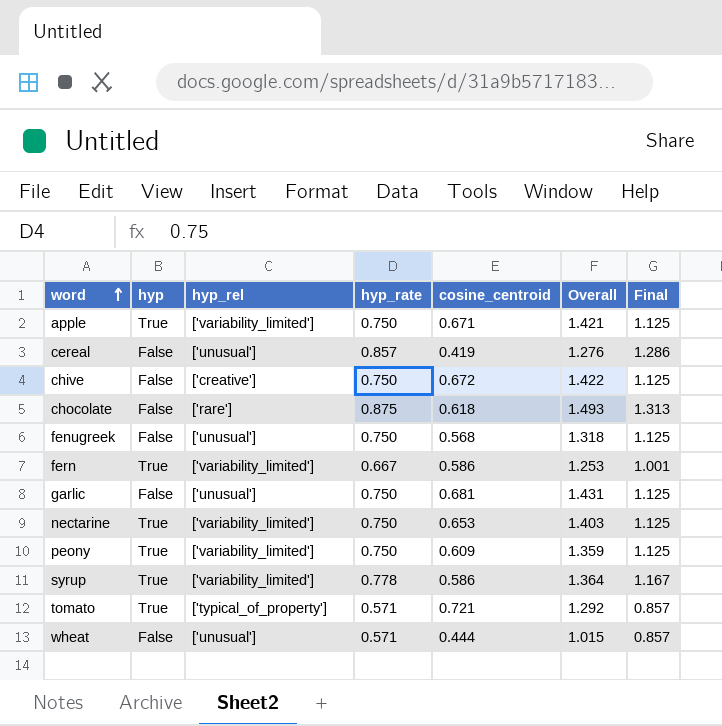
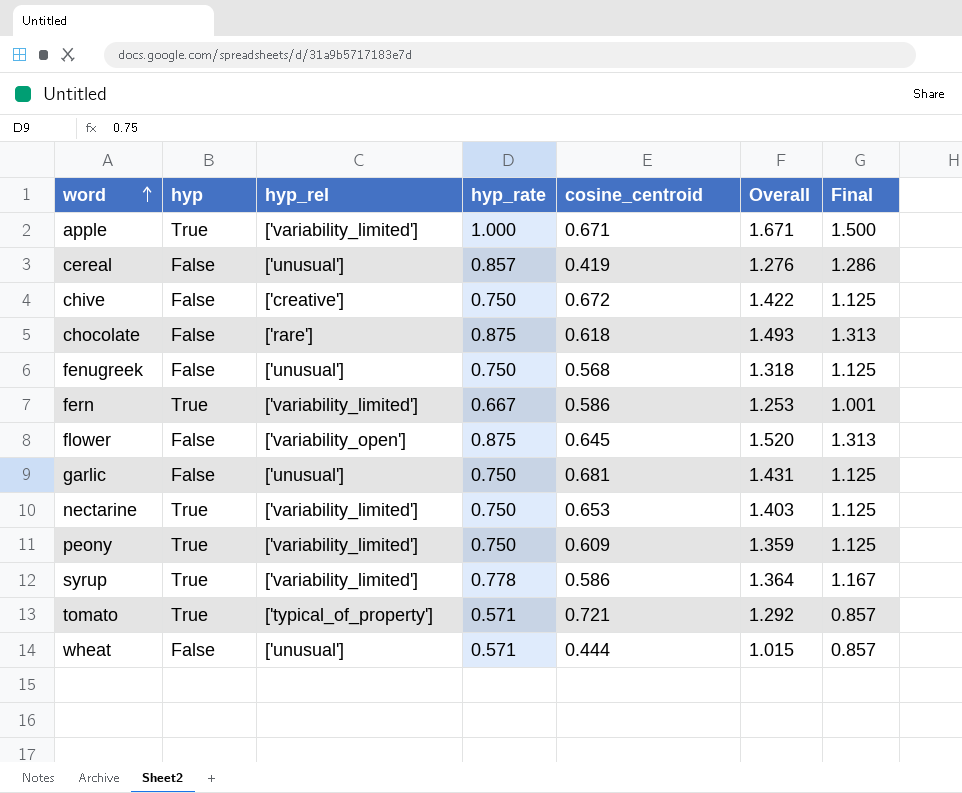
apple | hyp_rate: 0.750 -> 1.000
apple | Overall: 1.421 -> 1.671
apple | Final: 1.125 -> 1.500
row flower: none -> False | ['variability_open'] | 0.875 | 0.645 | 1.520 | 1.313

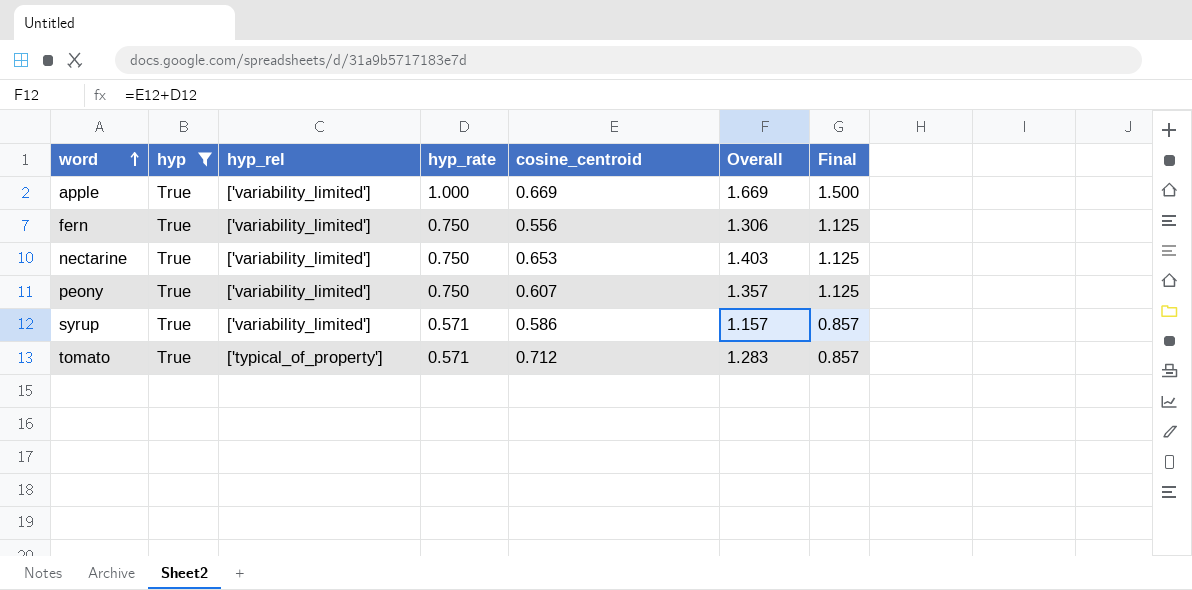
filter: none -> hyp = True
apple | cosine_centroid: 0.671 -> 0.669
apple | Overall: 1.671 -> 1.669
fern | hyp_rate: 0.667 -> 0.750
fern | cosine_centroid: 0.586 -> 0.556
fern | Overall: 1.253 -> 1.306
fern | Final: 1.001 -> 1.125
peony | cosine_centroid: 0.609 -> 0.607
peony | Overall: 1.359 -> 1.357
syrup | hyp_rate: 0.778 -> 0.571
syrup | Overall: 1.364 -> 1.157
syrup | Final: 1.167 -> 0.857
tomato | cosine_centroid: 0.721 -> 0.712
tomato | Overall: 1.292 -> 1.283

